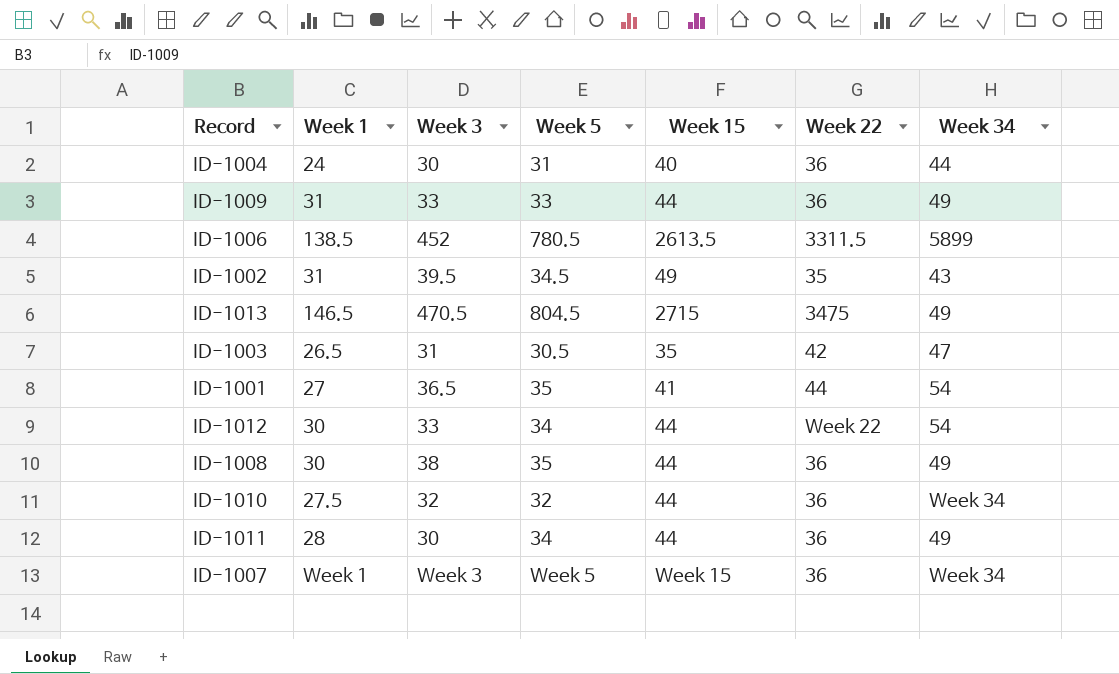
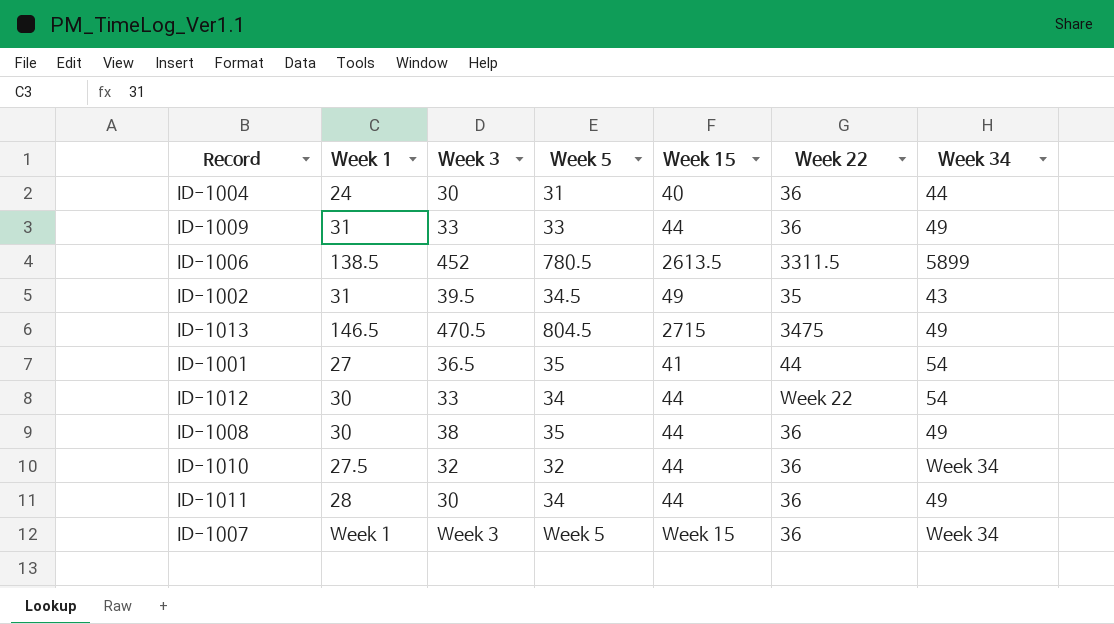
row ID-1003: 26.5 | 31 | 30.5 | 35 | 42 | 47 -> none

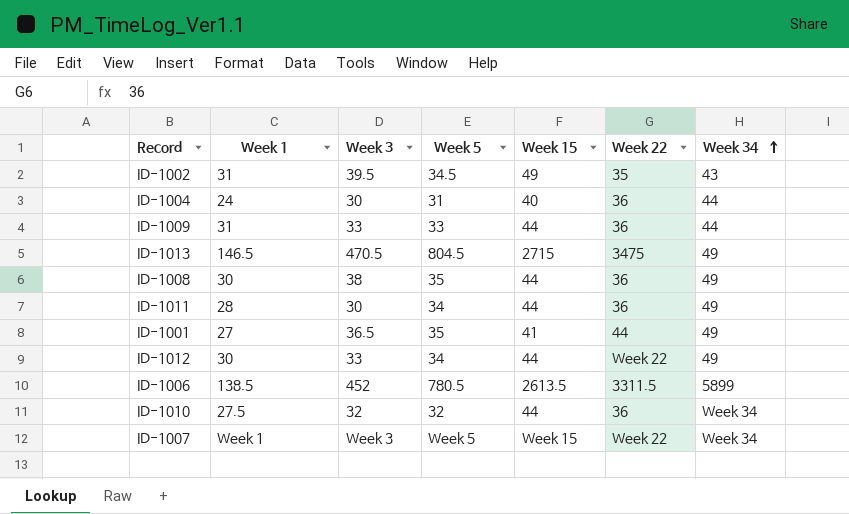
row order: none -> Week 34 ascending
ID-1009 | Week 34: 49 -> 44
ID-1001 | Week 34: 54 -> 49
ID-1012 | Week 34: 54 -> 49
ID-1007 | Week 22: 36 -> Week 22

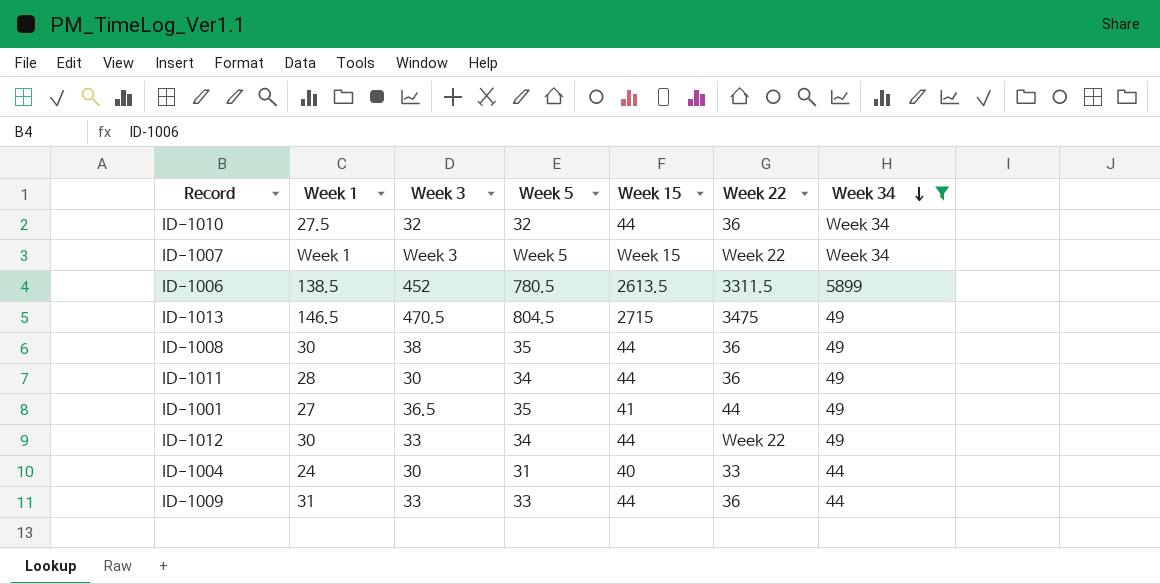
filter: none -> Week 34 != 43
row order: Week 34 ascending -> Week 34 descending
ID-1004 | Week 22: 36 -> 33

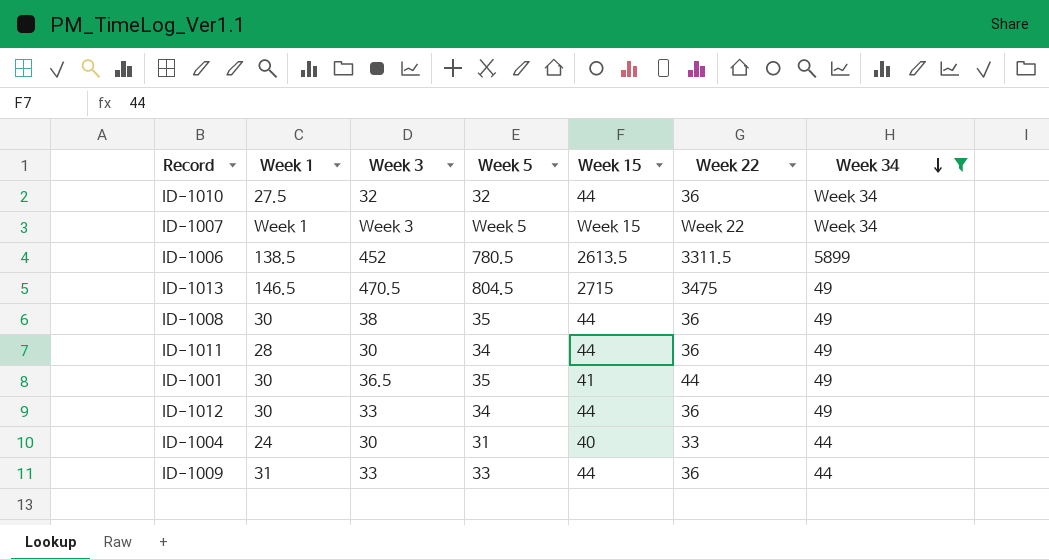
ID-1001 | Week 1: 27 -> 30
ID-1012 | Week 22: Week 22 -> 36

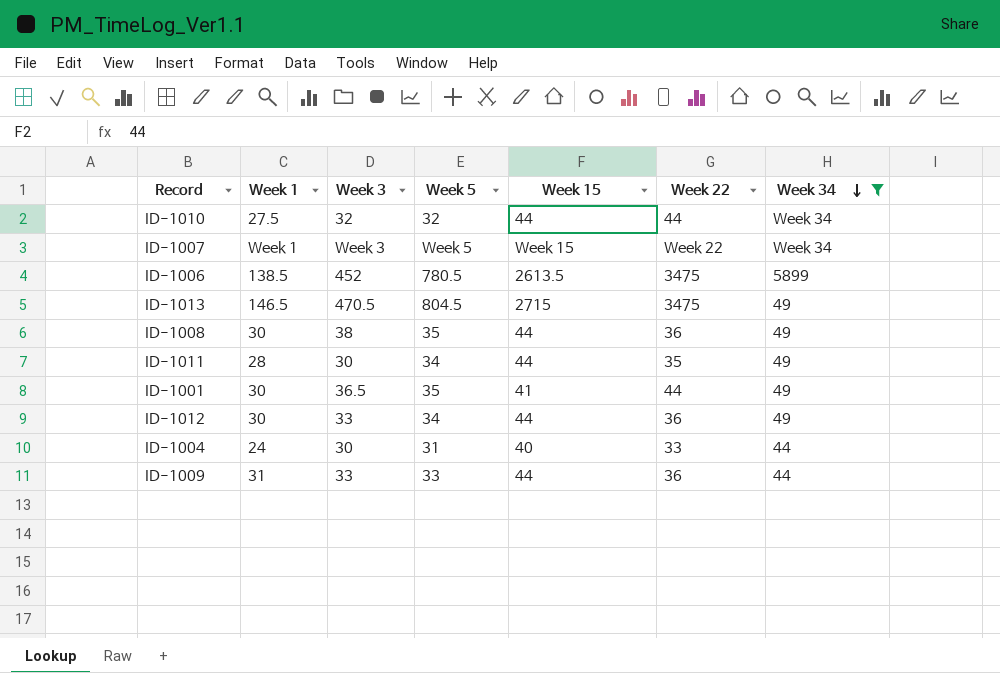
ID-1010 | Week 22: 36 -> 44
ID-1006 | Week 22: 3311.5 -> 3475
ID-1011 | Week 22: 36 -> 35

